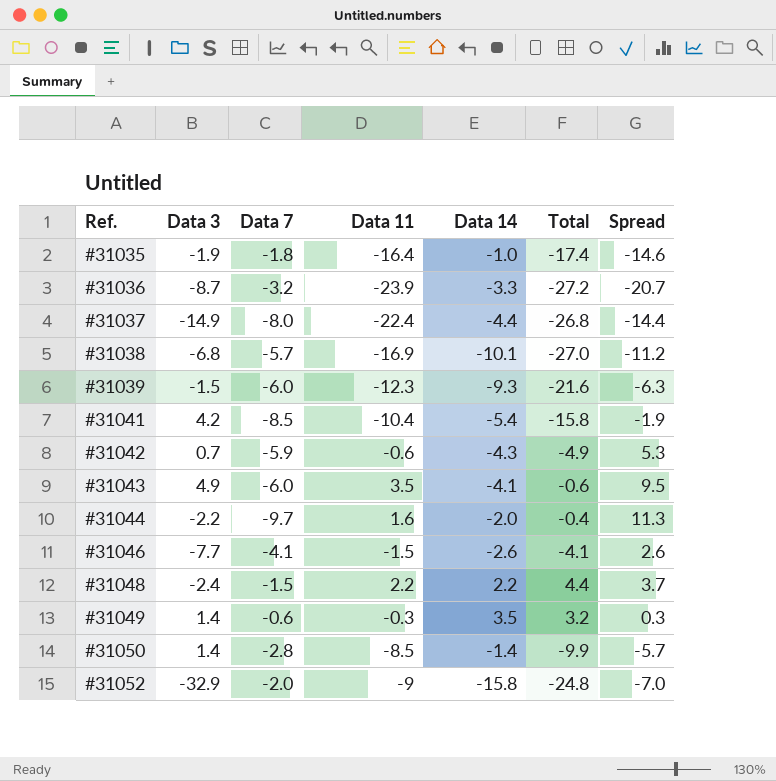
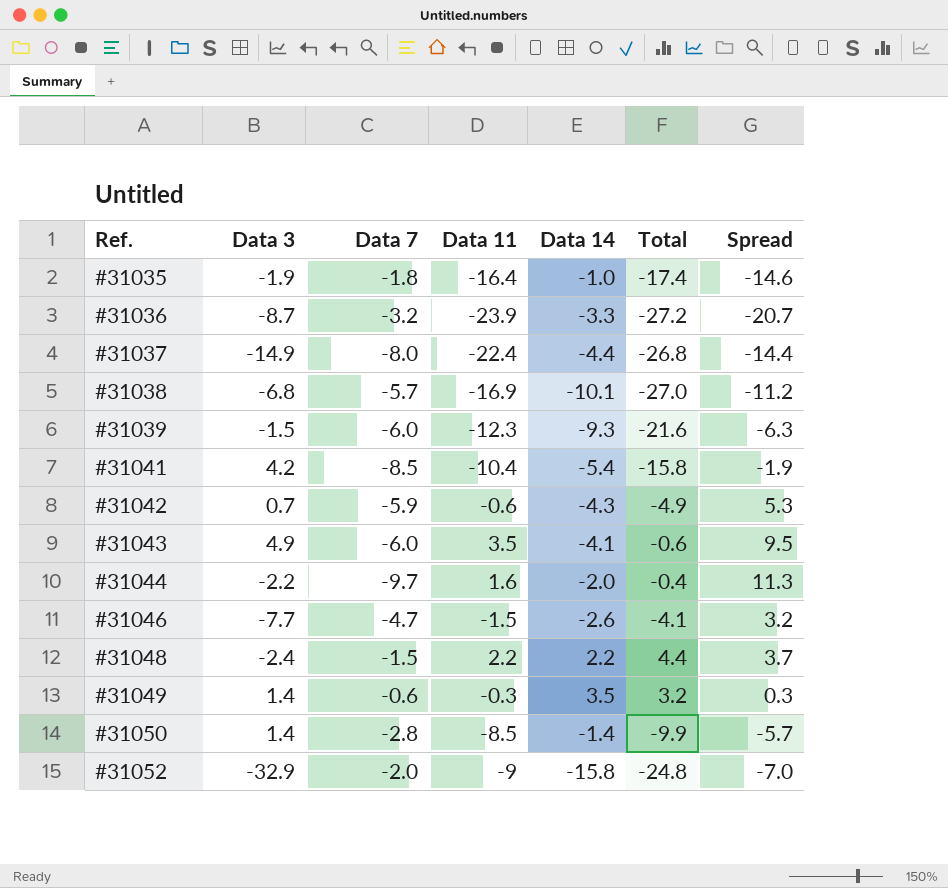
#31046 | Data 7: -4.1 -> -4.7
#31046 | Spread: 2.6 -> 3.2

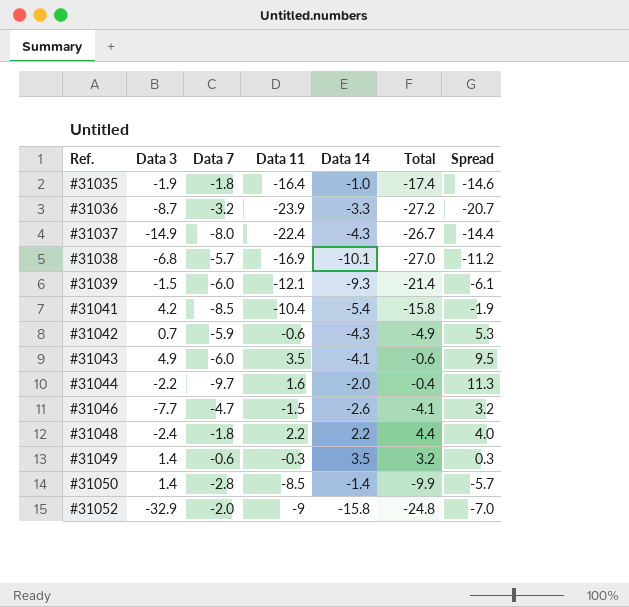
#31037 | Data 14: -4.4 -> -4.3
#31037 | Total: -26.8 -> -26.7
#31039 | Data 11: -12.3 -> -12.1
#31039 | Total: -21.6 -> -21.4
#31039 | Spread: -6.3 -> -6.1
#31048 | Data 7: -1.5 -> -1.8
#31048 | Spread: 3.7 -> 4.0

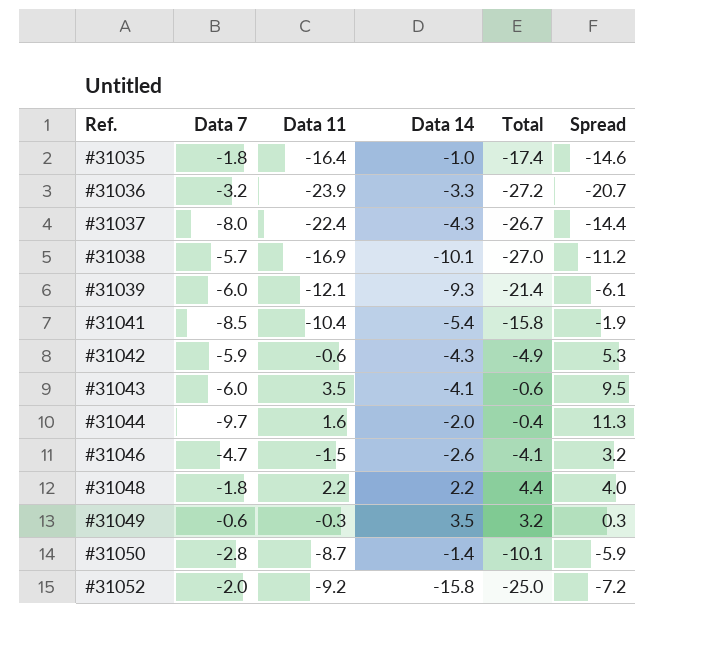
column Data 3 | position: 2 -> none
#31050 | Data 11: -8.5 -> -8.7
#31050 | Total: -9.9 -> -10.1
#31050 | Spread: -5.7 -> -5.9
#31052 | Data 11: -9 -> -9.2
#31052 | Total: -24.8 -> -25.0
#31052 | Spread: -7.0 -> -7.2

